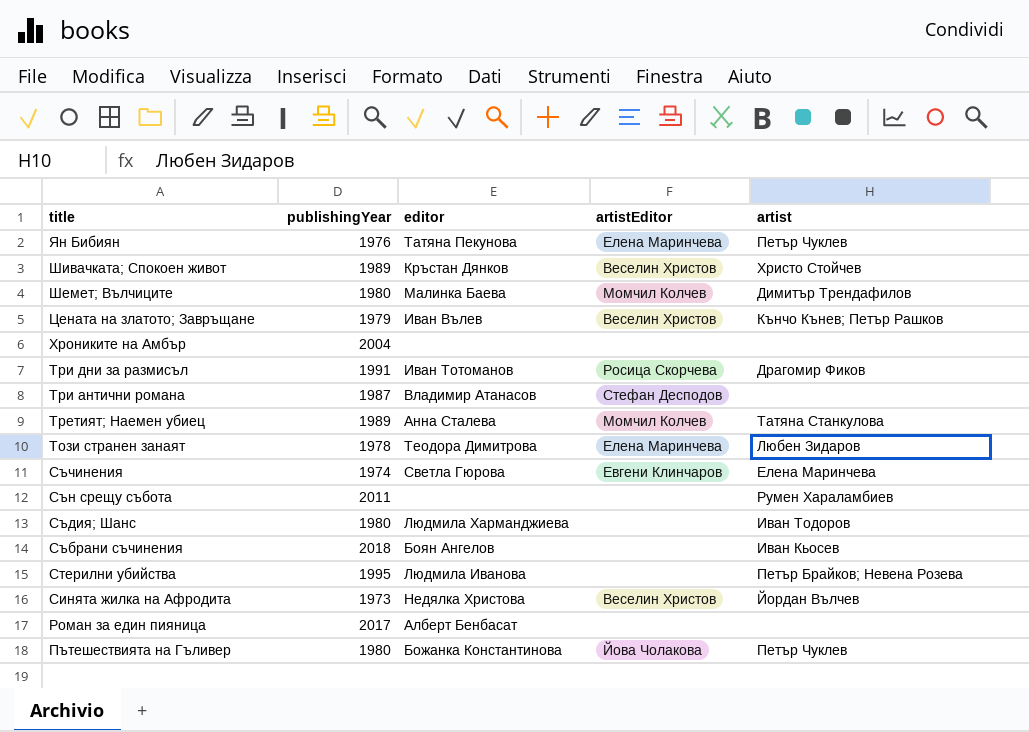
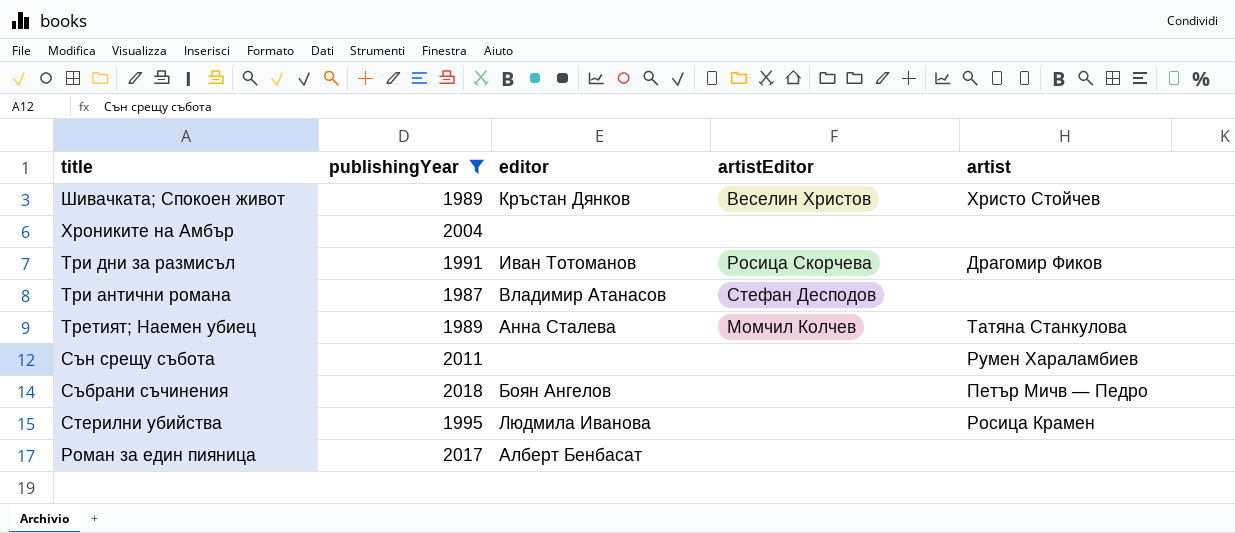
filter: none -> publishingYear >= 1987
Събрани съчинения | artist: Иван Кьосев -> Петър Мичв — Педро
Стерилни убийства | artist: Петър Брайков; Невена Розева -> Росица Крамен

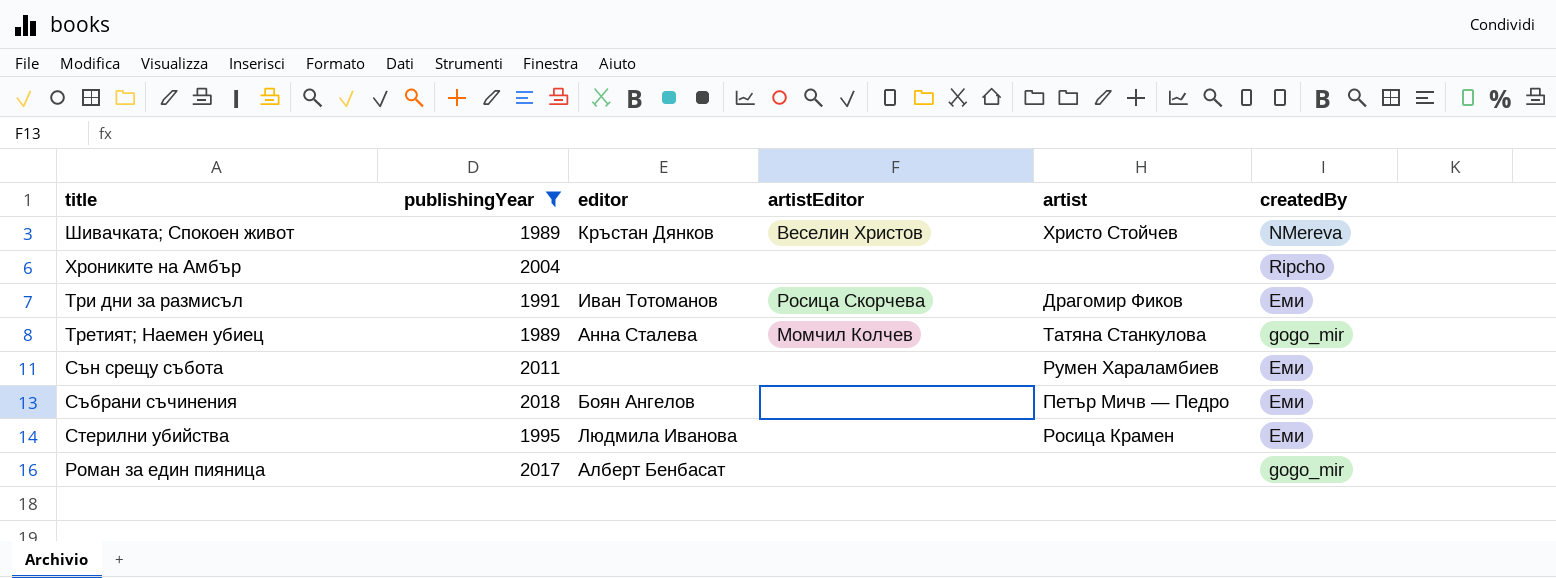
column createdBy | position: none -> 6
row Три антични романа: 1987 | Владимир Атанасов | Стефан Десподов | none -> none

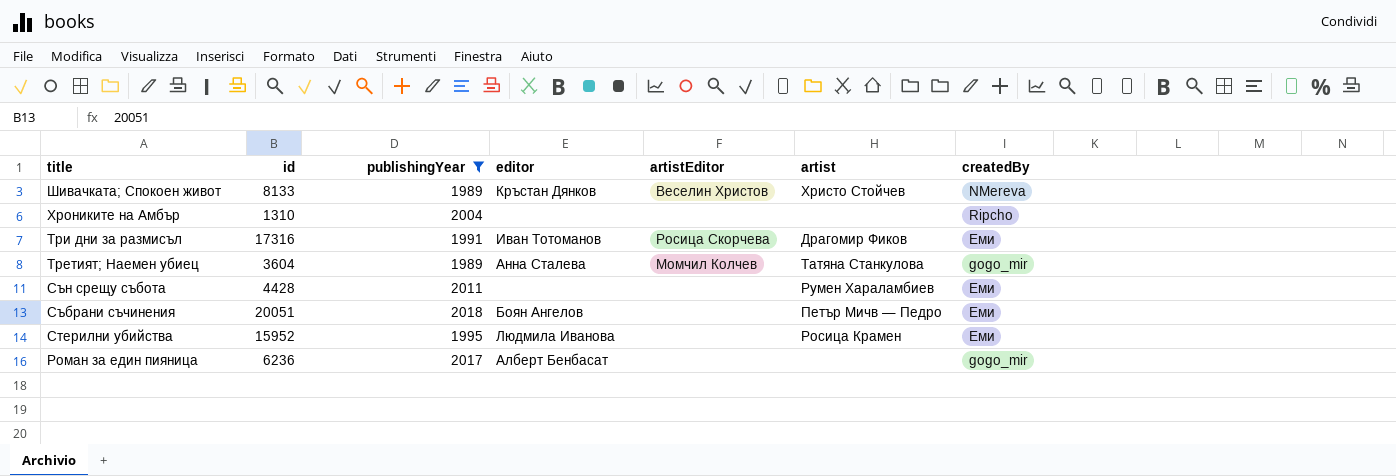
column id | position: none -> 2

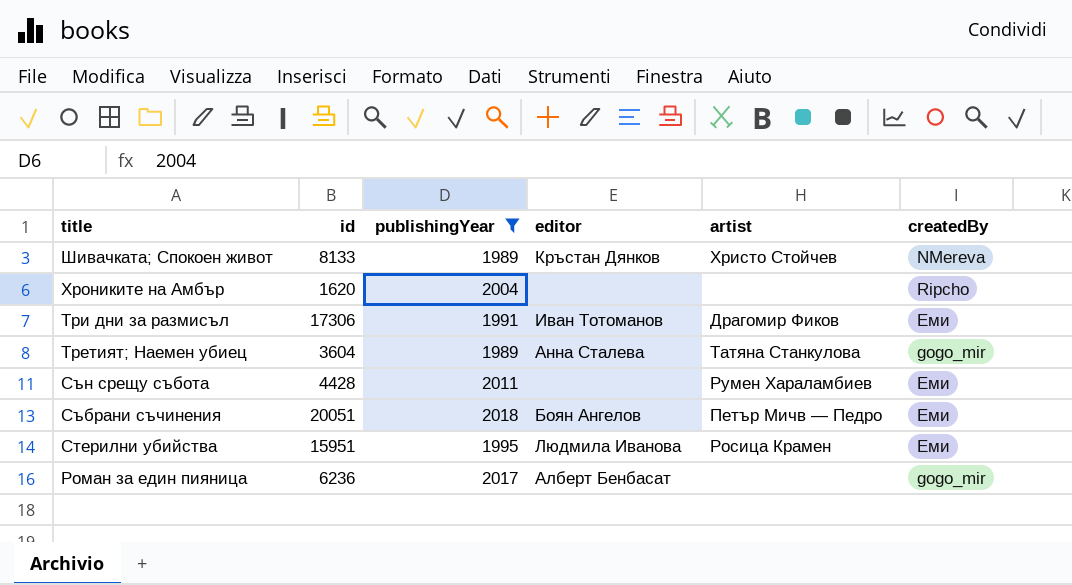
column artistEditor | position: 5 -> none
Хрониките на Амбър | id: 1310 -> 1620
Три дни за размисъл | id: 17316 -> 17306
Стерилни убийства | id: 15952 -> 15951

